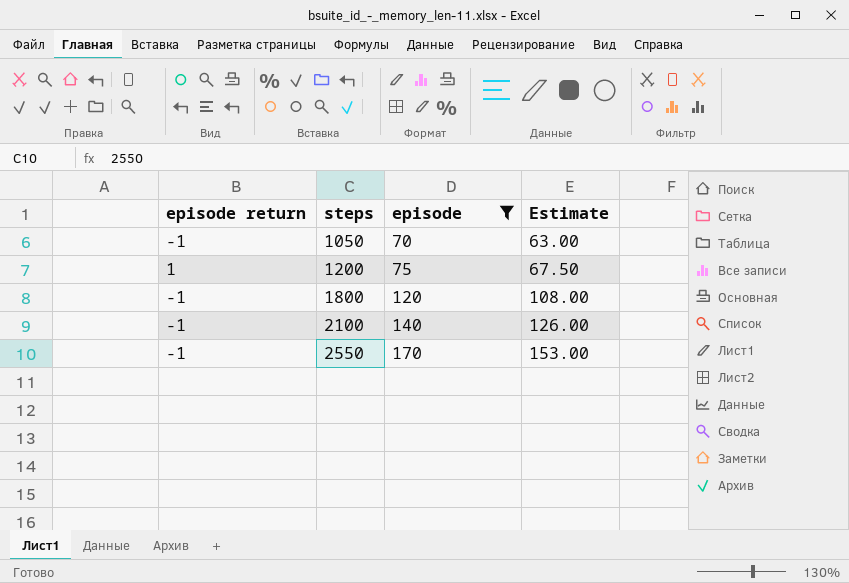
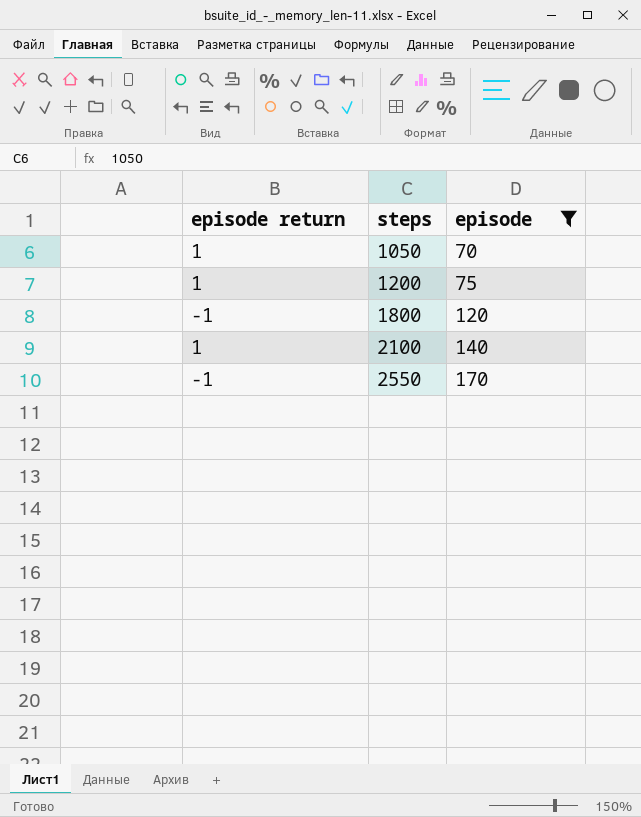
column Estimate | formula: [episode] * 0.9 -> none
1050 | episode return: -1 -> 1
2100 | episode return: -1 -> 1

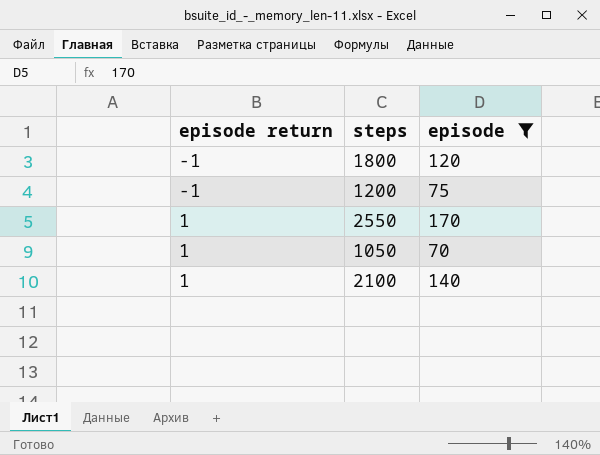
row order: steps ascending -> episode return ascending
1200 | episode return: 1 -> -1
2550 | episode return: -1 -> 1

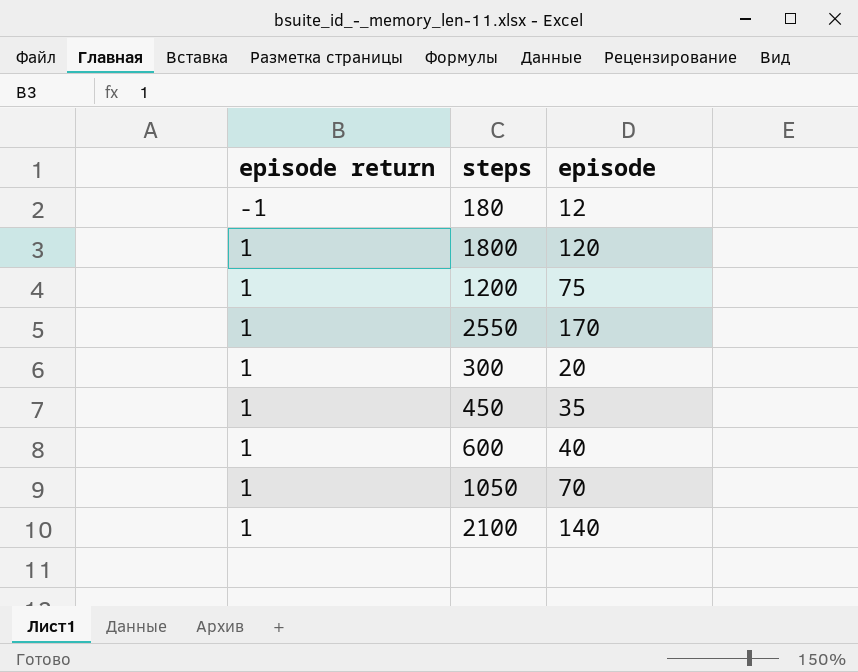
filter: episode >= 70 -> none
1800 | episode return: -1 -> 1
1200 | episode return: -1 -> 1

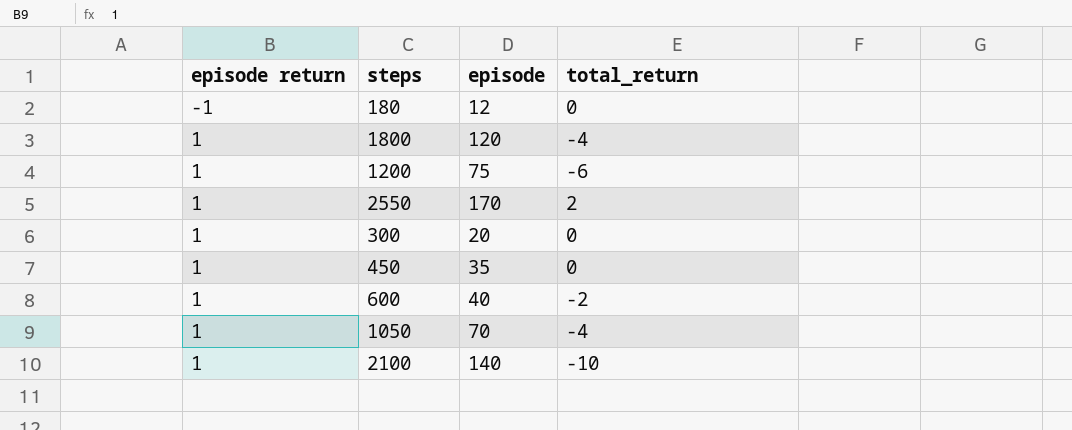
column total_return | position: none -> 4

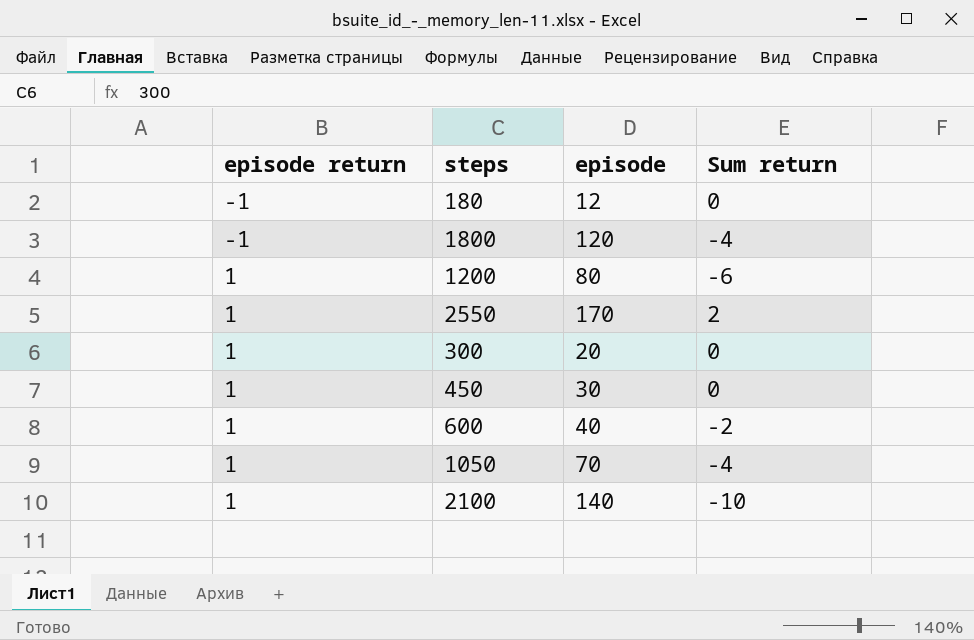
column name: total_return -> Sum return
1800 | episode return: 1 -> -1
1200 | episode: 75 -> 80
450 | episode: 35 -> 30

